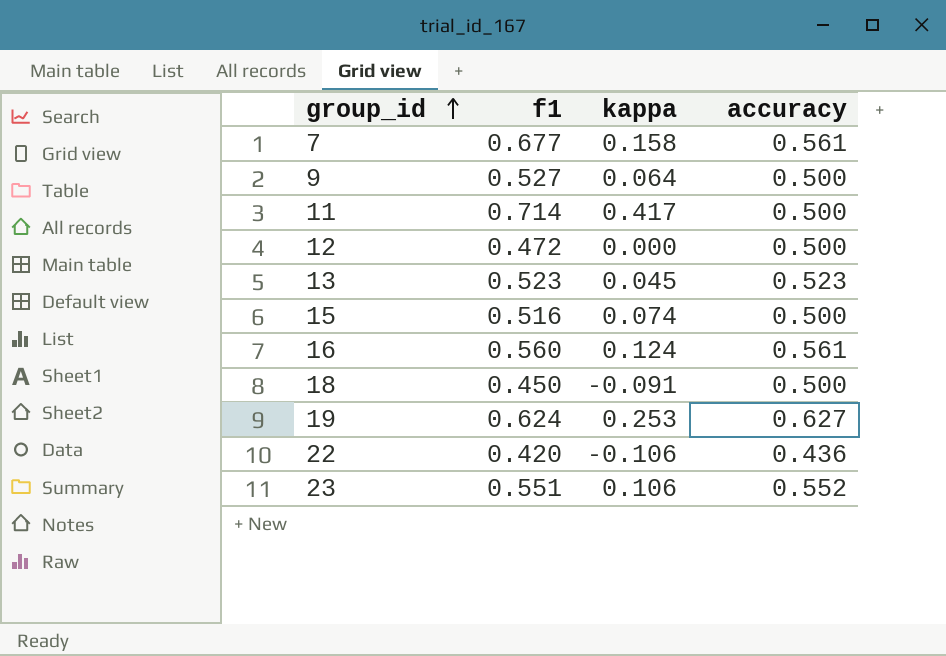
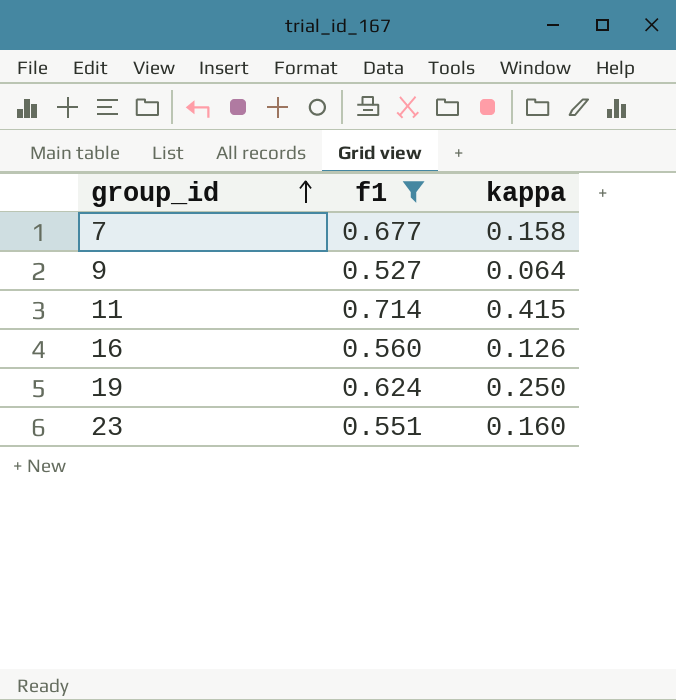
filter: none -> f1 >= 0.527
column accuracy | position: 4 -> none
11 | kappa: 0.417 -> 0.415
16 | kappa: 0.124 -> 0.126
19 | kappa: 0.253 -> 0.250
23 | kappa: 0.106 -> 0.160

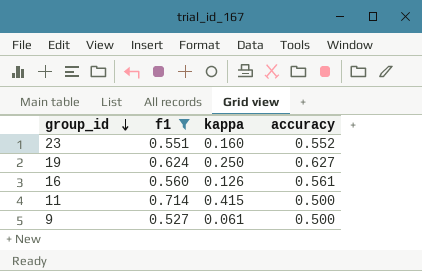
row order: group_id ascending -> group_id descending
column accuracy | position: none -> 4
row 7: 0.677 | 0.158 -> none
9 | kappa: 0.064 -> 0.061

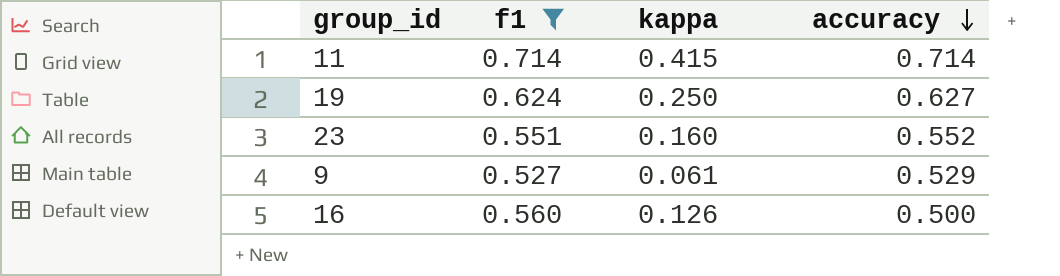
row order: group_id descending -> accuracy descending
11 | accuracy: 0.500 -> 0.714
9 | accuracy: 0.500 -> 0.529
16 | accuracy: 0.561 -> 0.500

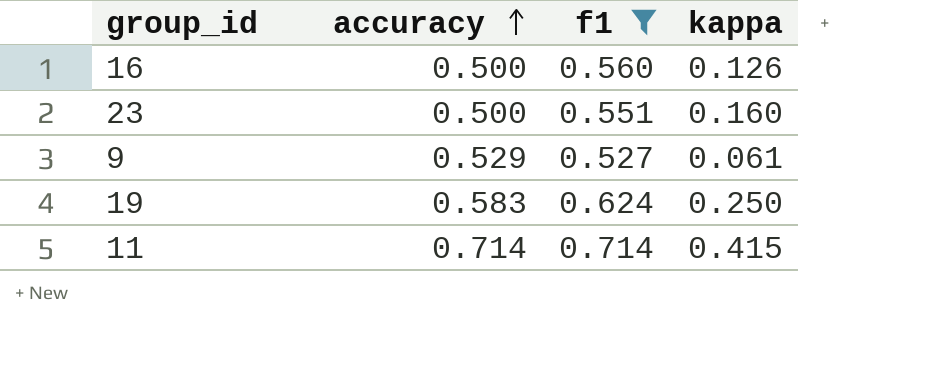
row order: accuracy descending -> accuracy ascending
column accuracy | position: 4 -> 2
23 | accuracy: 0.552 -> 0.500
19 | accuracy: 0.627 -> 0.583

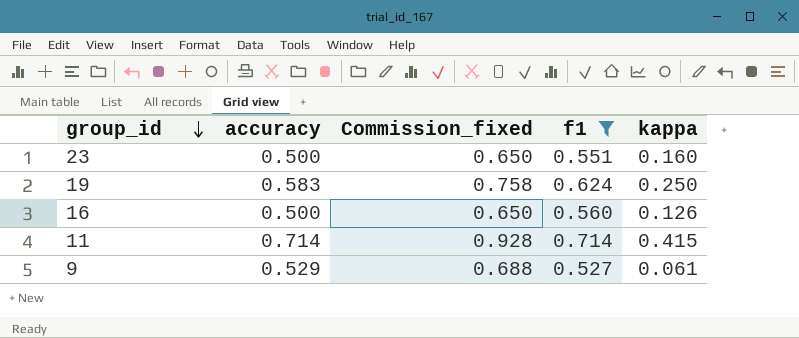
row order: accuracy ascending -> group_id descending
column Commission_fixed | formula: none -> [accuracy] * 1.3

